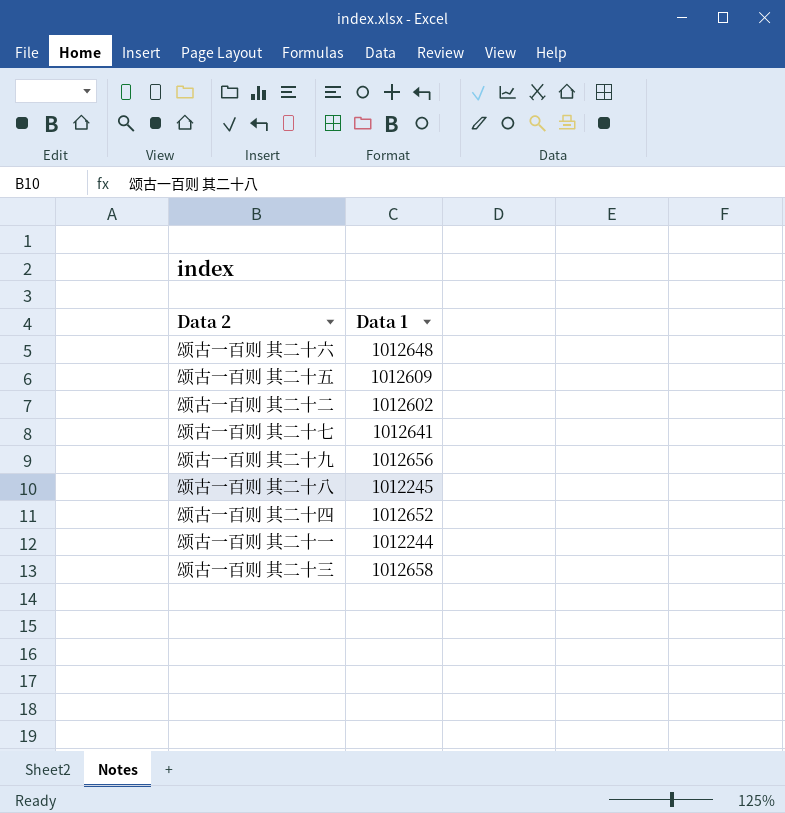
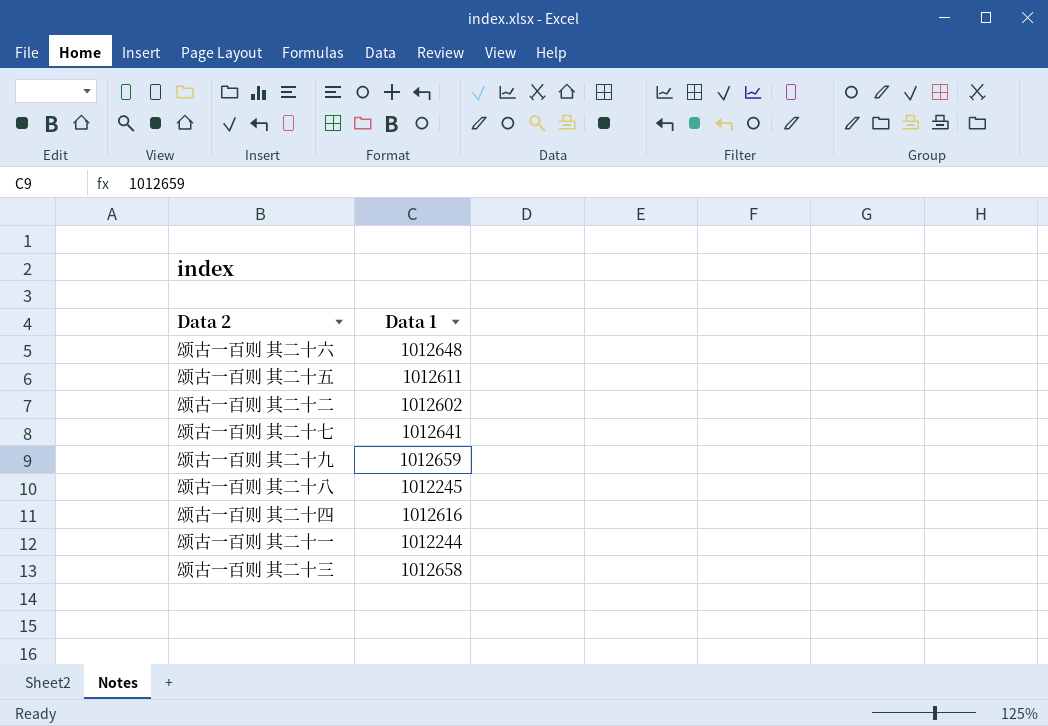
颂古一百则 其二十五 | Data 1: 1012609 -> 1012611
颂古一百则 其二十九 | Data 1: 1012656 -> 1012659
颂古一百则 其二十四 | Data 1: 1012652 -> 1012616

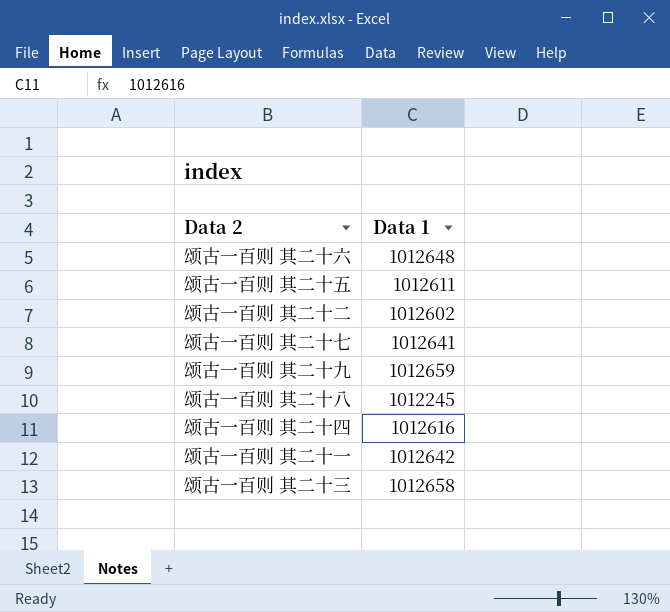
颂古一百则 其二十一 | Data 1: 1012244 -> 1012642

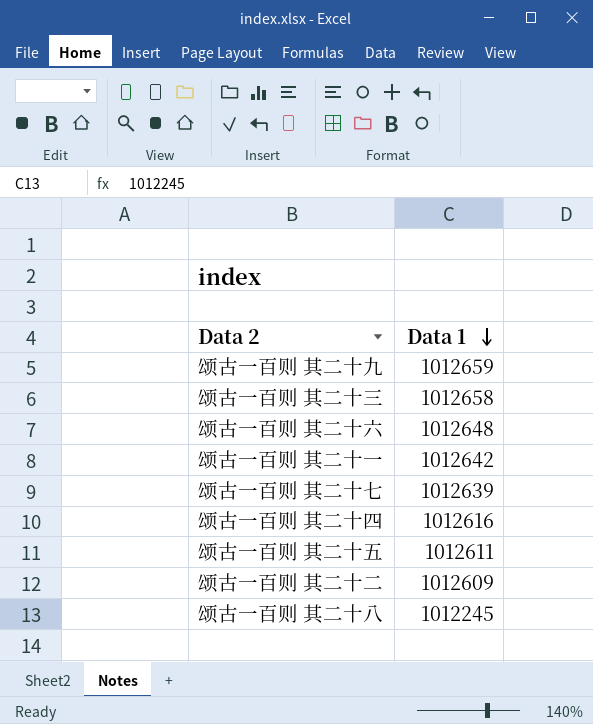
row order: none -> Data 1 descending
颂古一百则 其二十七 | Data 1: 1012641 -> 1012639
颂古一百则 其二十二 | Data 1: 1012602 -> 1012609

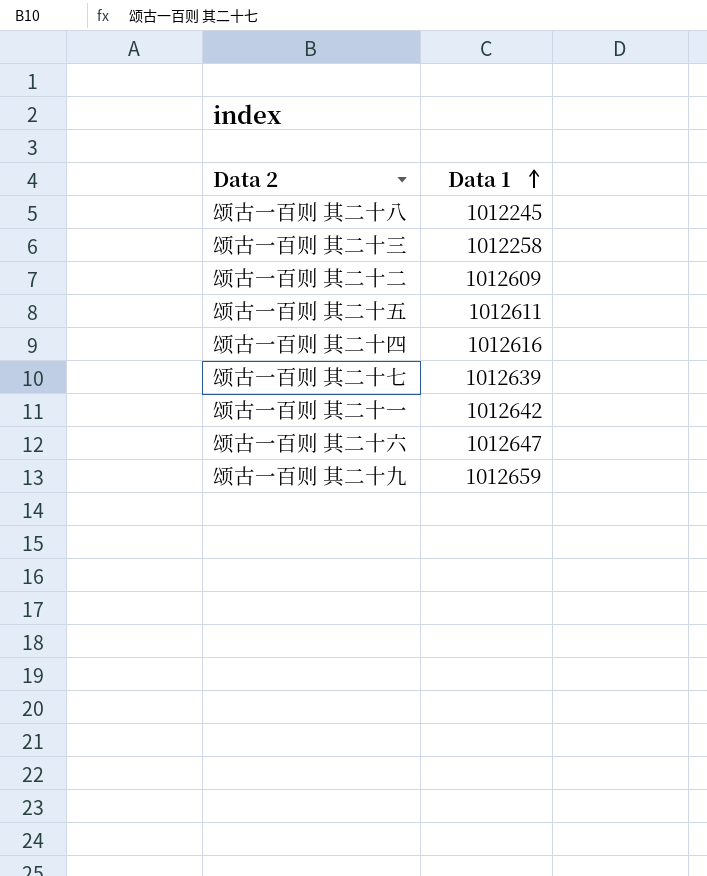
row order: Data 1 descending -> Data 1 ascending
颂古一百则 其二十三 | Data 1: 1012658 -> 1012258
颂古一百则 其二十六 | Data 1: 1012648 -> 1012647

